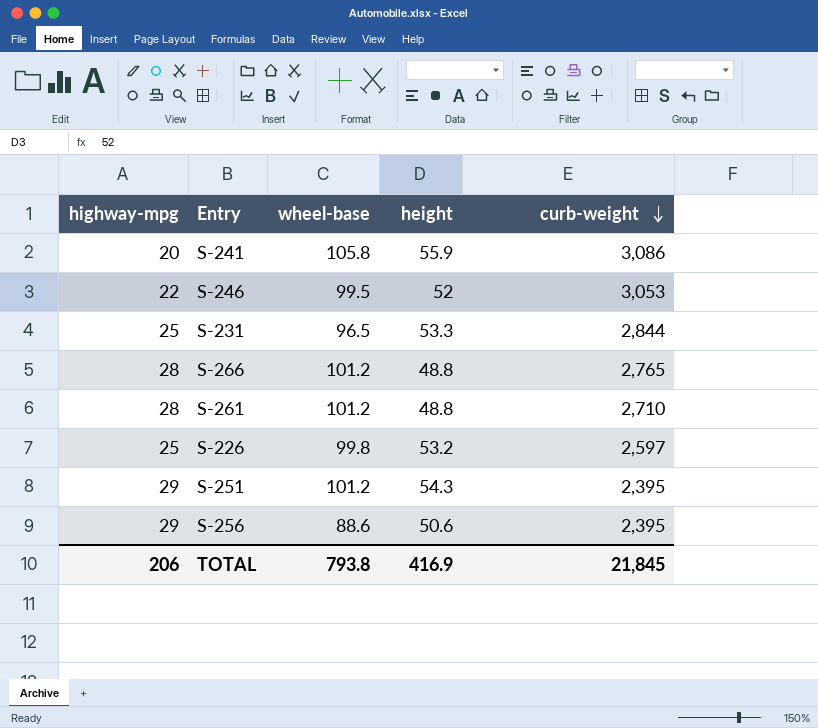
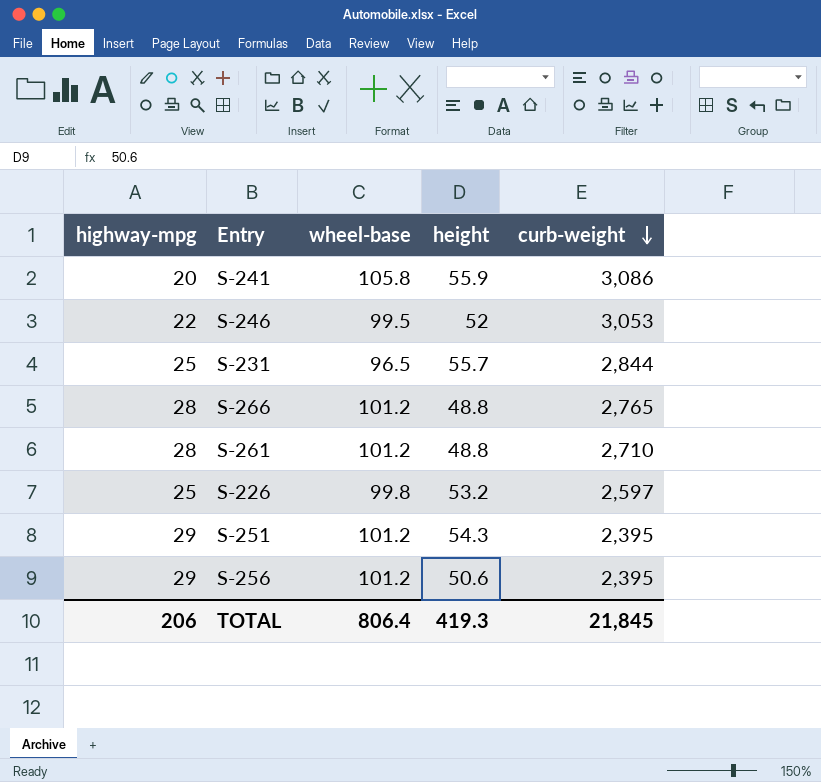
S-231 | height: 53.3 -> 55.7
S-256 | wheel-base: 88.6 -> 101.2
TOTAL | wheel-base: 793.8 -> 806.4
TOTAL | height: 416.9 -> 419.3

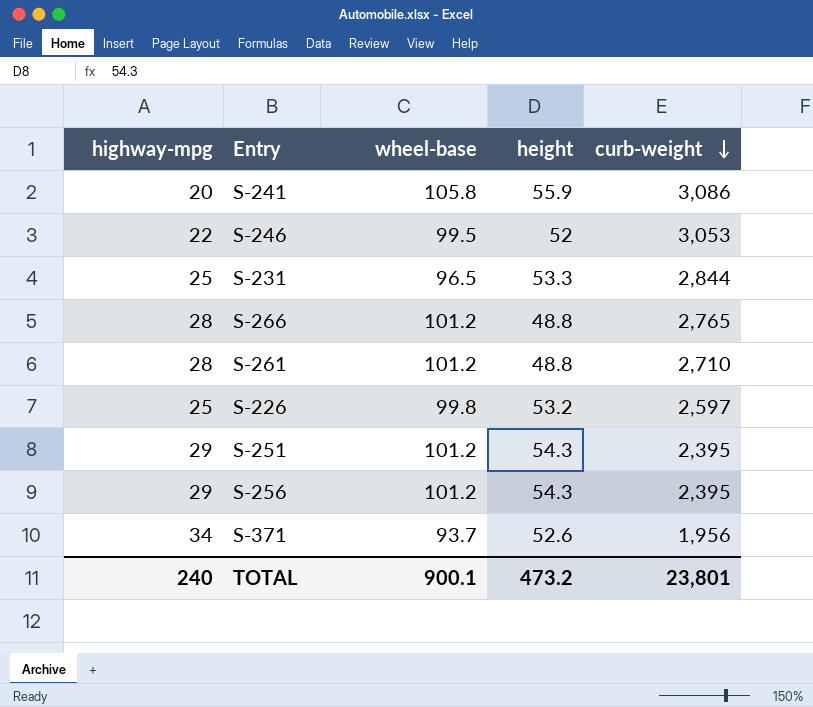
S-231 | height: 55.7 -> 53.3
S-256 | height: 50.6 -> 54.3
row S-371: none -> 34 | 93.7 | 52.6 | 1,956
TOTAL | highway-mpg: 206 -> 240
TOTAL | wheel-base: 806.4 -> 900.1
TOTAL | height: 419.3 -> 473.2
TOTAL | curb-weight: 21,845 -> 23,801

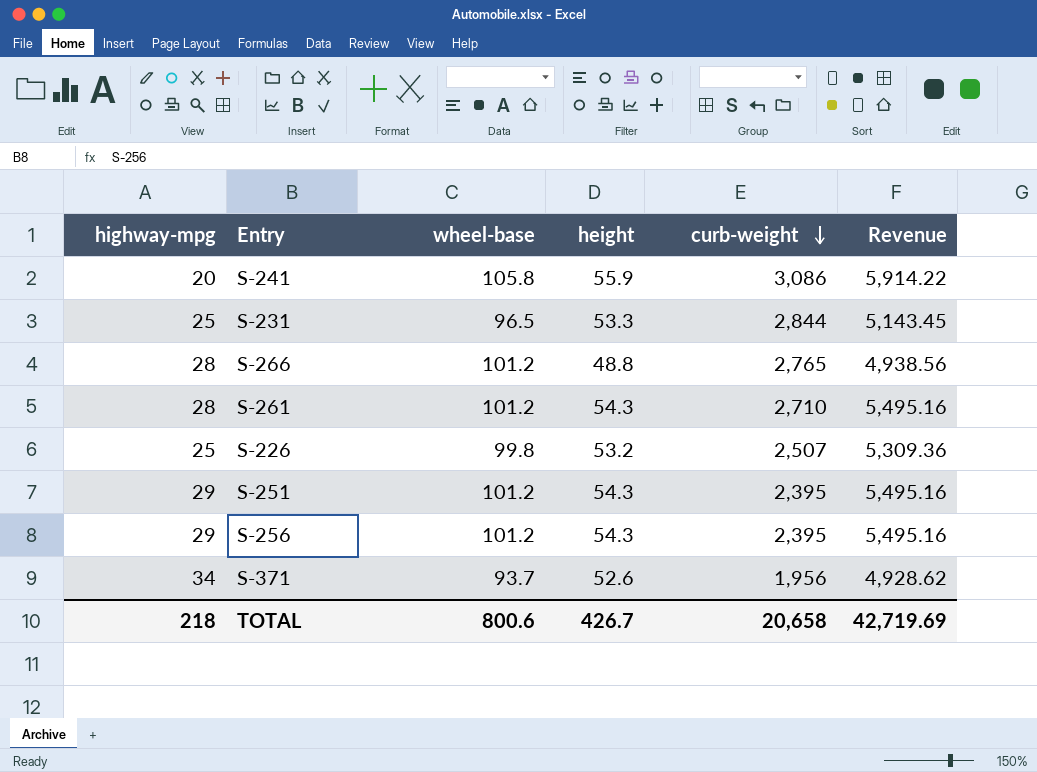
column Revenue | formula: none -> [wheel-base] * [height]
row S-246: 22 | 99.5 | 52 | 3,053 -> none
S-261 | height: 48.8 -> 54.3
S-226 | curb-weight: 2,597 -> 2,507
TOTAL | highway-mpg: 240 -> 218
TOTAL | wheel-base: 900.1 -> 800.6
TOTAL | height: 473.2 -> 426.7
TOTAL | curb-weight: 23,801 -> 20,658

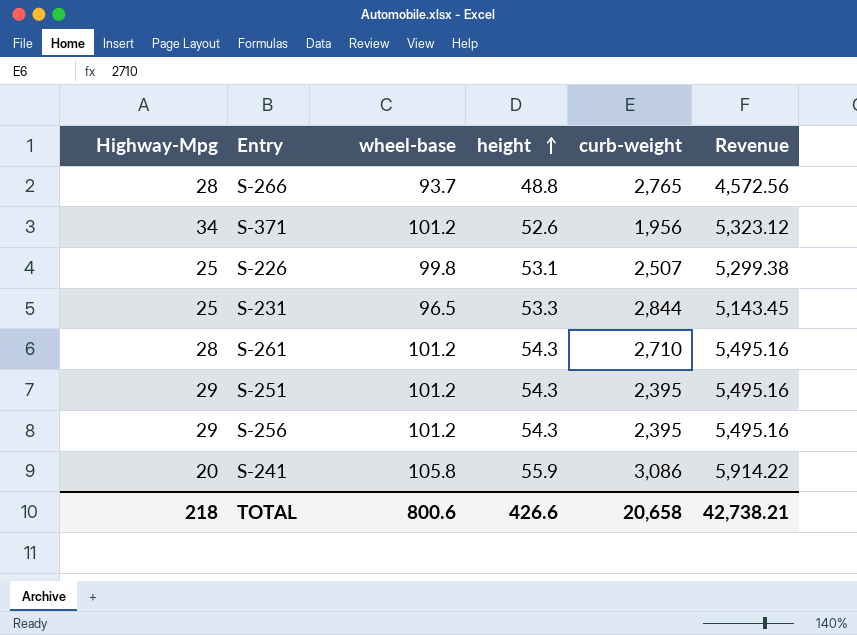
row order: curb-weight descending -> height ascending
column name: highway-mpg -> Highway-Mpg
S-266 | wheel-base: 101.2 -> 93.7
S-266 | Revenue: 4,938.56 -> 4,572.56
S-371 | wheel-base: 93.7 -> 101.2
S-371 | Revenue: 4,928.62 -> 5,323.12
S-226 | height: 53.2 -> 53.1
S-226 | Revenue: 5,309.36 -> 5,299.38
TOTAL | height: 426.7 -> 426.6
TOTAL | Revenue: 42,719.69 -> 42,738.21

